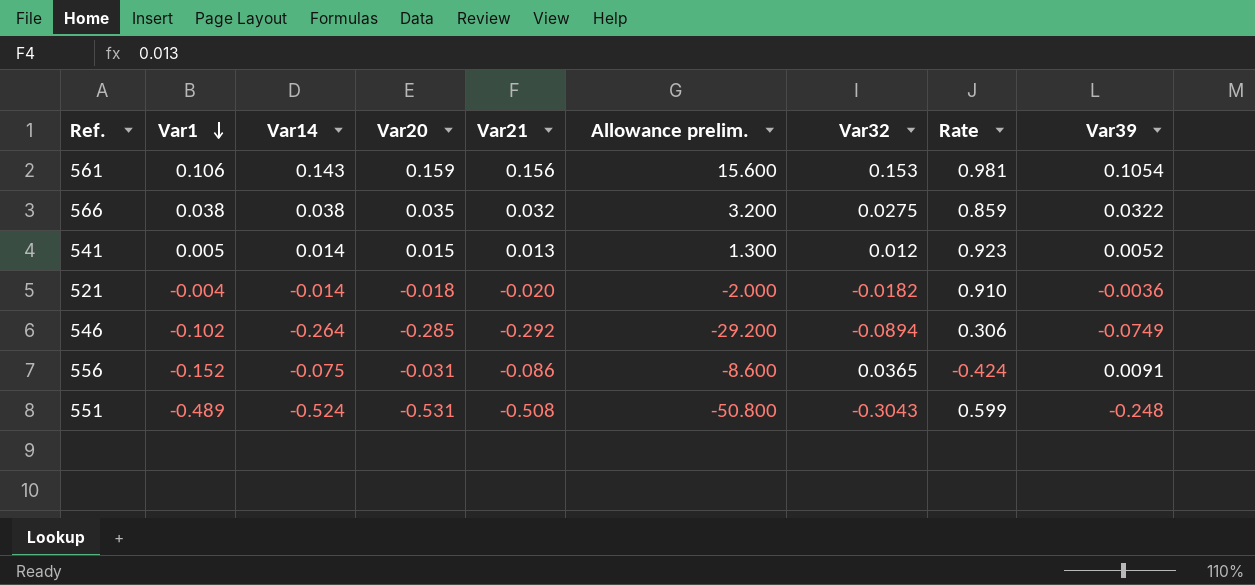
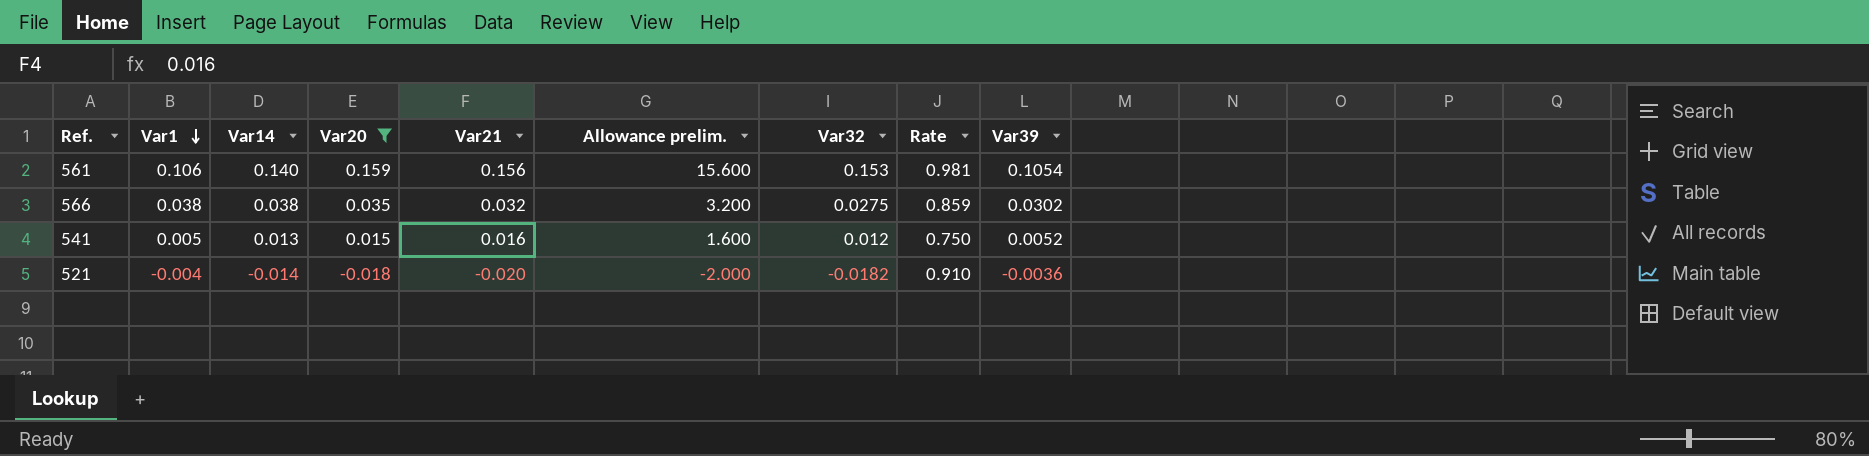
filter: none -> Var20 >= -0.018
561 | Var14: 0.143 -> 0.140
566 | Var39: 0.0322 -> 0.0302
541 | Var14: 0.014 -> 0.013
541 | Var21: 0.013 -> 0.016
541 | Allowance prelim.: 1.300 -> 1.600
541 | Rate: 0.923 -> 0.750

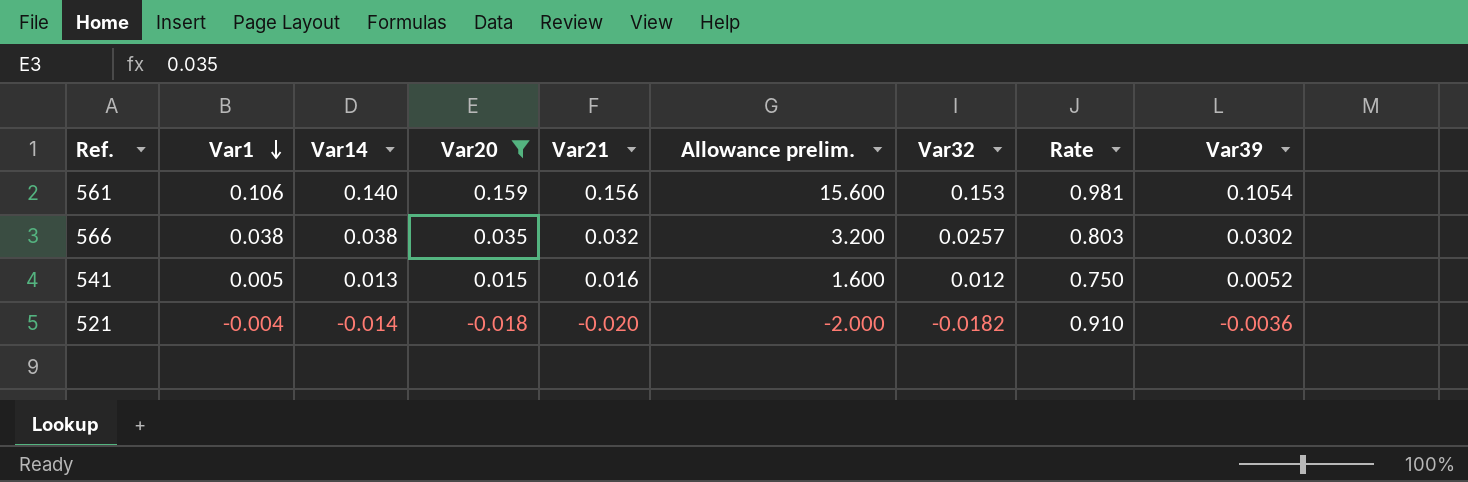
566 | Var32: 0.0275 -> 0.0257
566 | Rate: 0.859 -> 0.803

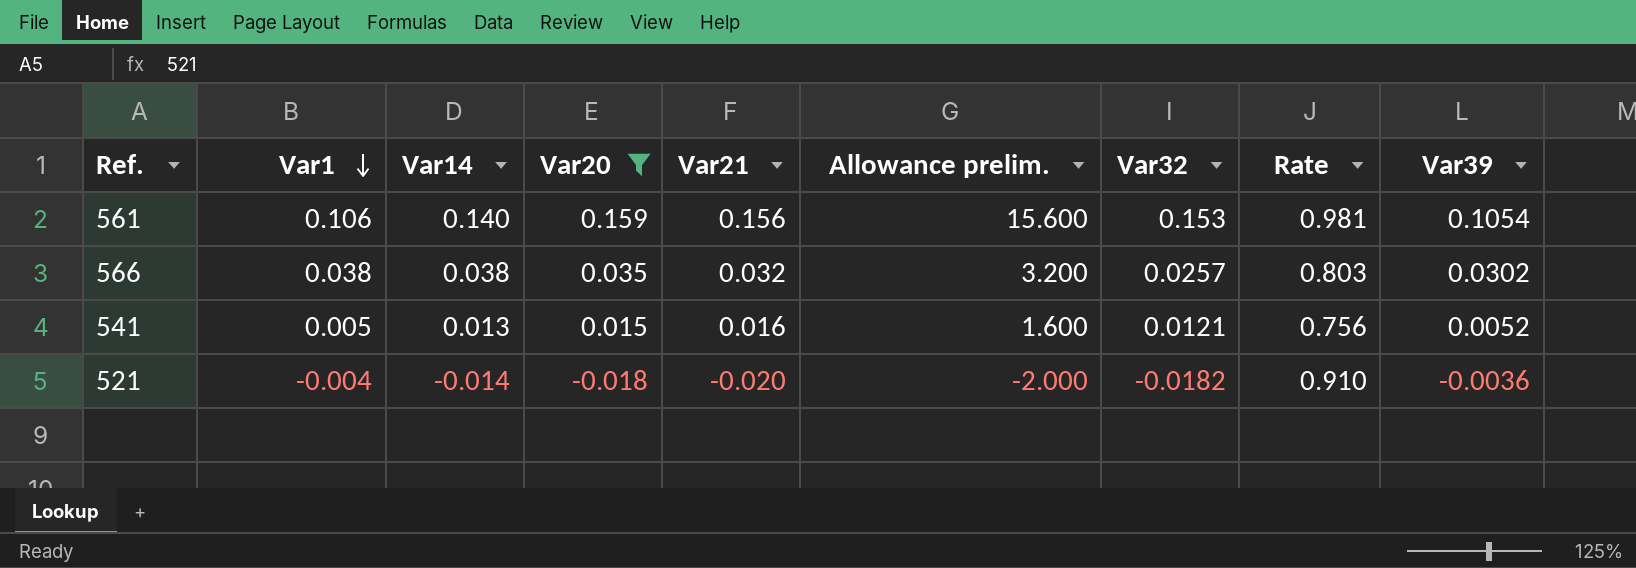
541 | Var32: 0.012 -> 0.0121
541 | Rate: 0.750 -> 0.756

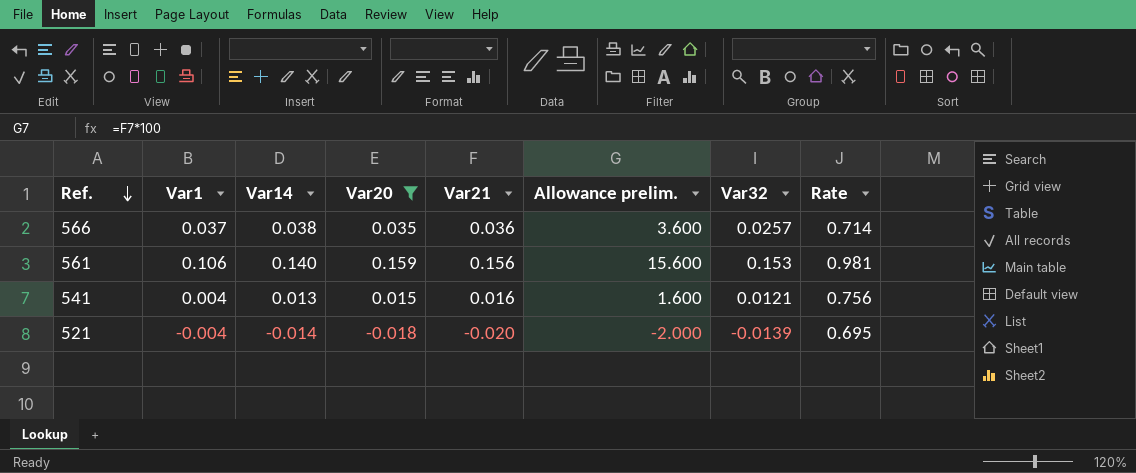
row order: Var1 descending -> Ref. descending
column Var39 | position: 9 -> none
566 | Var1: 0.038 -> 0.037
566 | Var21: 0.032 -> 0.036
566 | Allowance prelim.: 3.200 -> 3.600
566 | Rate: 0.803 -> 0.714
541 | Var1: 0.005 -> 0.004
521 | Var32: -0.0182 -> -0.0139
521 | Rate: 0.910 -> 0.695

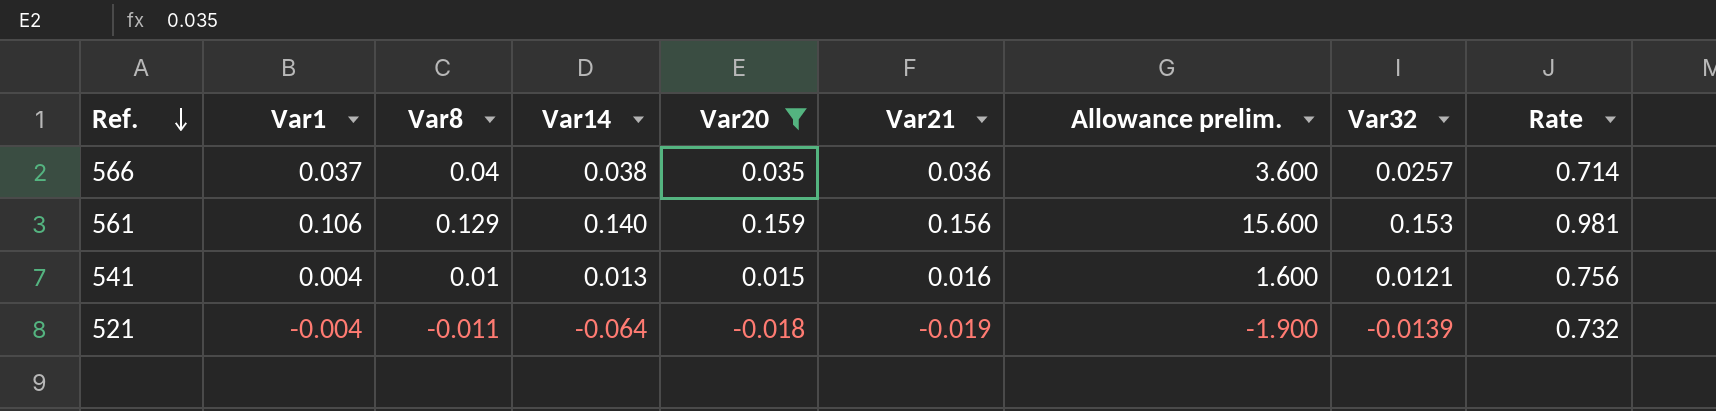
column Var8 | position: none -> 3
521 | Var14: -0.014 -> -0.064
521 | Var21: -0.020 -> -0.019
521 | Allowance prelim.: -2.000 -> -1.900
521 | Rate: 0.695 -> 0.732

